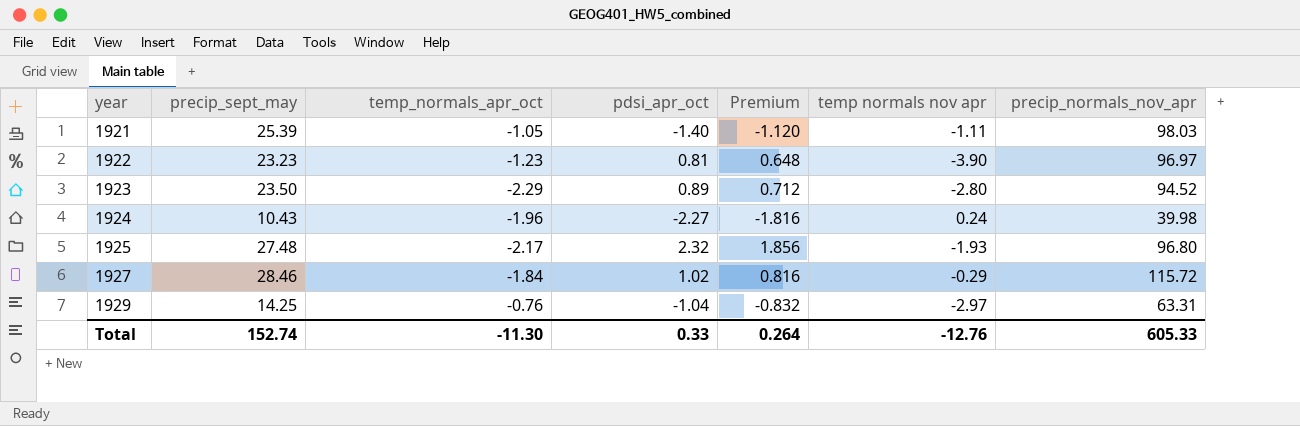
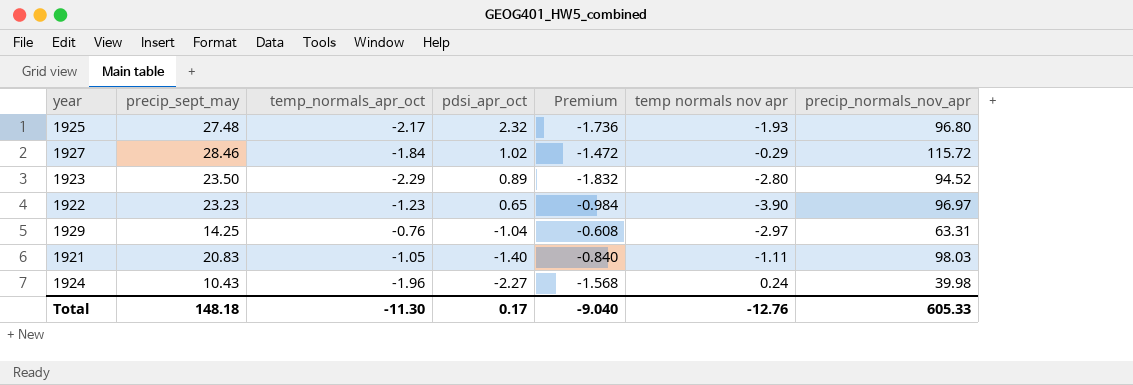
row order: year ascending -> pdsi_apr_oct descending
column Premium | formula: [pdsi_apr_oct] * 0.8 -> [temp_normals_apr_oct] * 0.8
1922 | pdsi_apr_oct: 0.81 -> 0.65
1921 | precip_sept_may: 25.39 -> 20.83
Total | precip_sept_may: 152.74 -> 148.18
Total | pdsi_apr_oct: 0.33 -> 0.17
Total | Premium: 0.264 -> -9.040

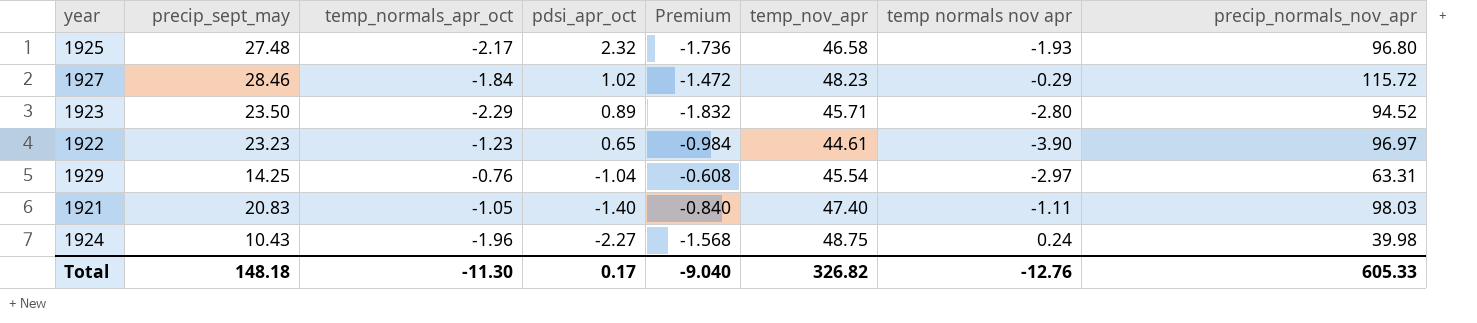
column temp_nov_apr | position: none -> 6

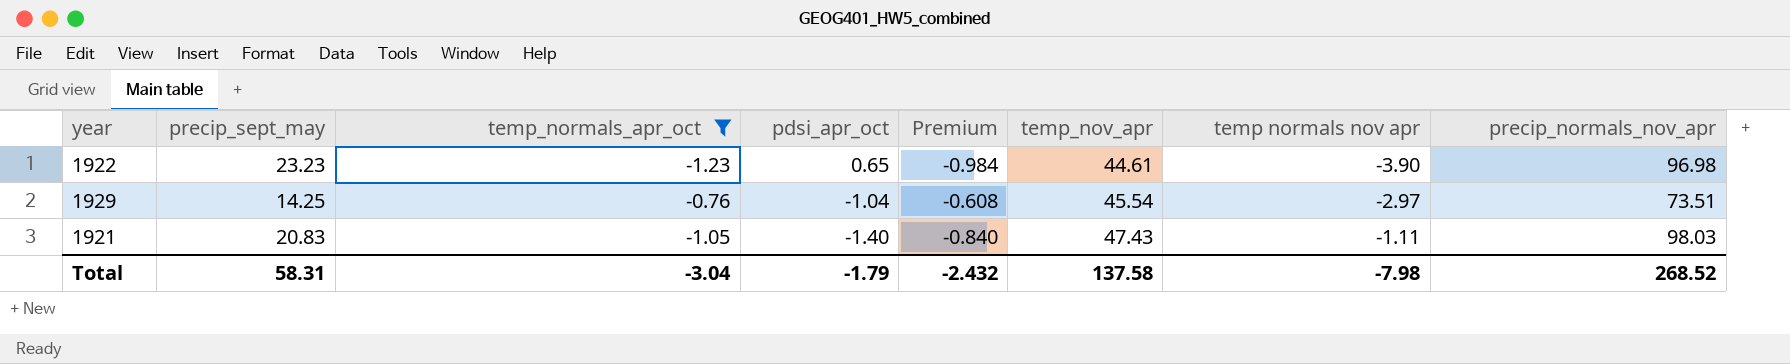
filter: none -> temp_normals_apr_oct >= -1.23
1922 | precip_normals_nov_apr: 96.97 -> 96.98
1929 | precip_normals_nov_apr: 63.31 -> 73.51
1921 | temp_nov_apr: 47.40 -> 47.43
Total | precip_sept_may: 148.18 -> 58.31
Total | temp_normals_apr_oct: -11.30 -> -3.04
Total | pdsi_apr_oct: 0.17 -> -1.79
Total | Premium: -9.040 -> -2.432
Total | temp_nov_apr: 326.82 -> 137.58
Total | temp normals nov apr: -12.76 -> -7.98
Total | precip_normals_nov_apr: 605.33 -> 268.52

